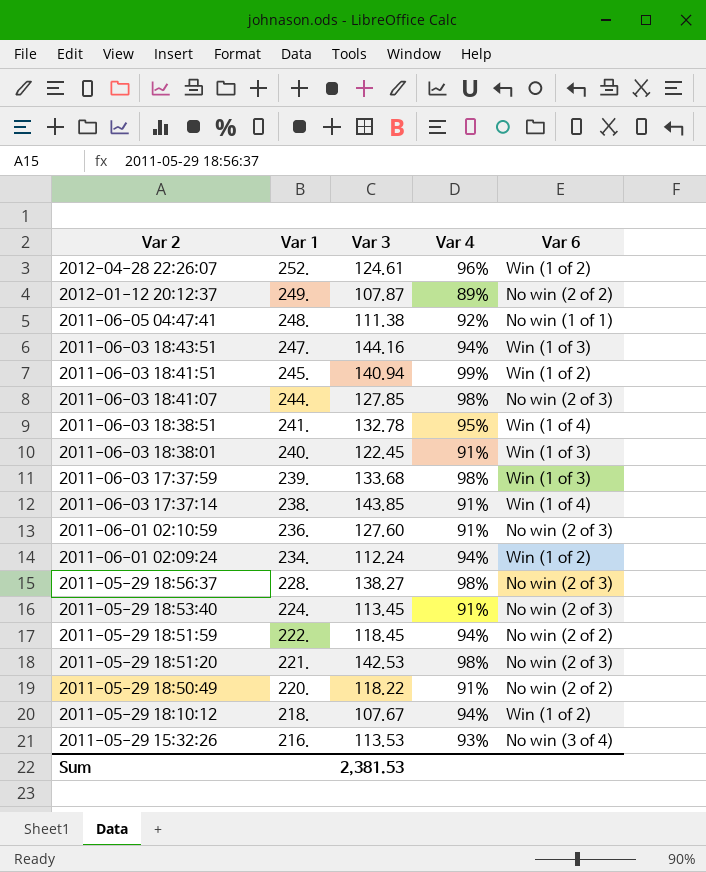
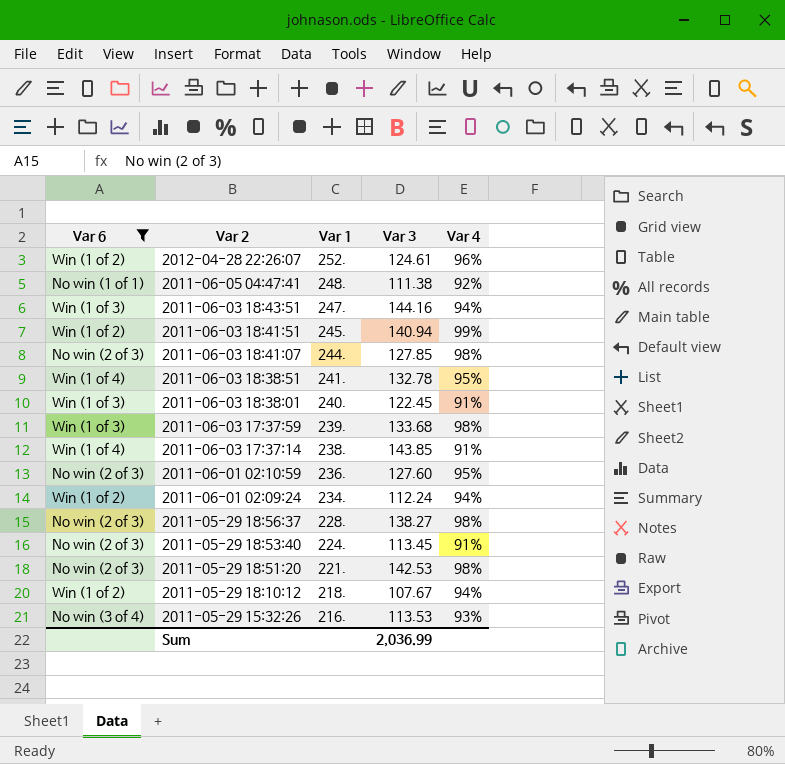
filter: none -> Var 6 != No win (2 of 2)
column Var 6 | position: 5 -> 1
2011-06-01 02:10:59 | Var 4: 91% -> 95%
Sum | Var 3: 2,381.53 -> 2,036.99

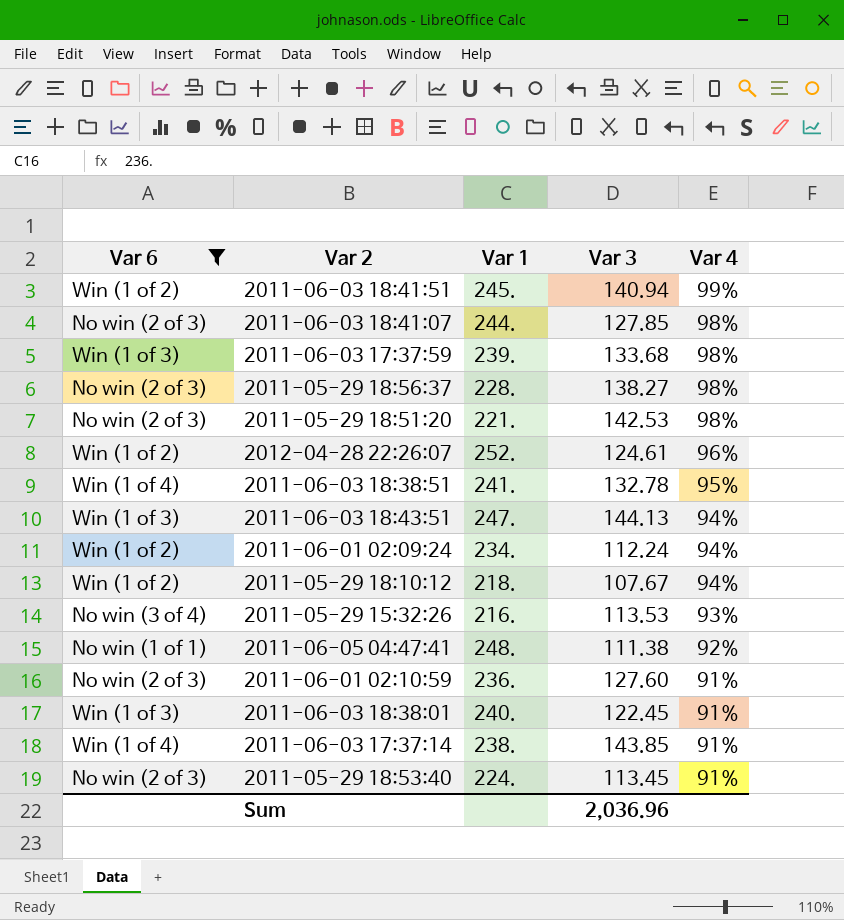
row order: Var 2 descending -> Var 4 descending
2011-06-03 18:43:51 | Var 3: 144.16 -> 144.13
2011-06-01 02:10:59 | Var 4: 95% -> 91%
Sum | Var 3: 2,036.99 -> 2,036.96

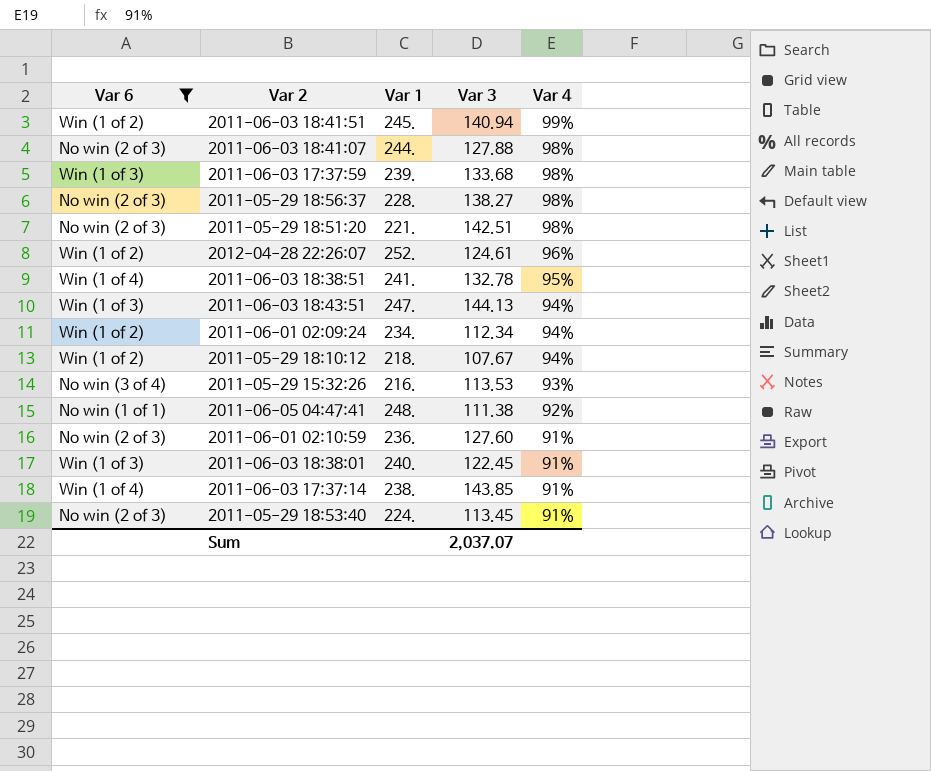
2011-06-03 18:41:07 | Var 3: 127.85 -> 127.88
2011-05-29 18:51:20 | Var 3: 142.53 -> 142.51
2011-06-01 02:09:24 | Var 3: 112.24 -> 112.34
Sum | Var 3: 2,036.96 -> 2,037.07

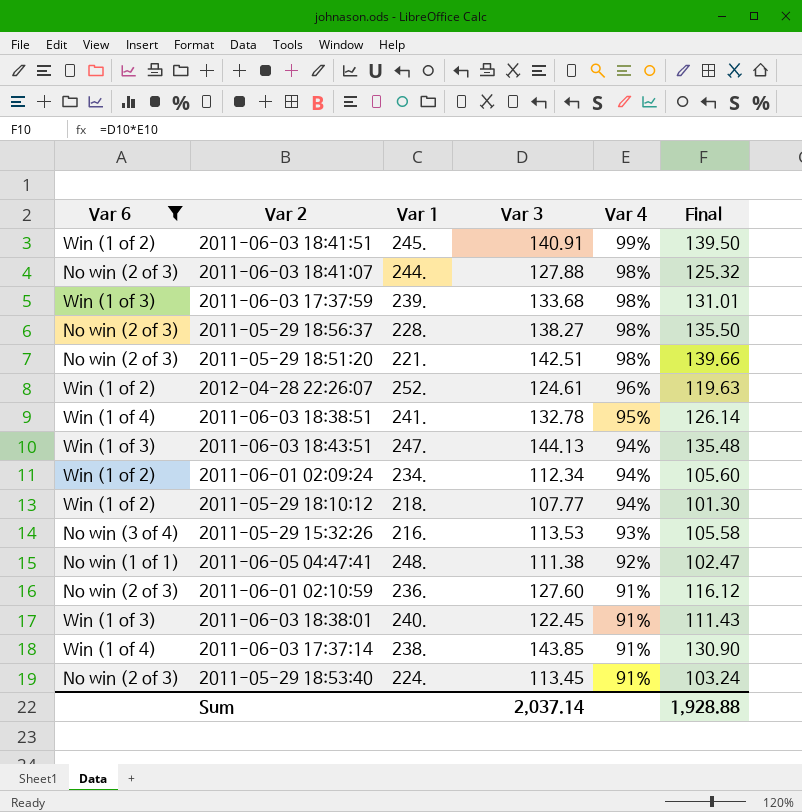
column Final | formula: none -> [Var 3] * [Var 4]
2011-06-03 18:41:51 | Var 3: 140.94 -> 140.91
2011-05-29 18:10:12 | Var 3: 107.67 -> 107.77
Sum | Var 3: 2,037.07 -> 2,037.14

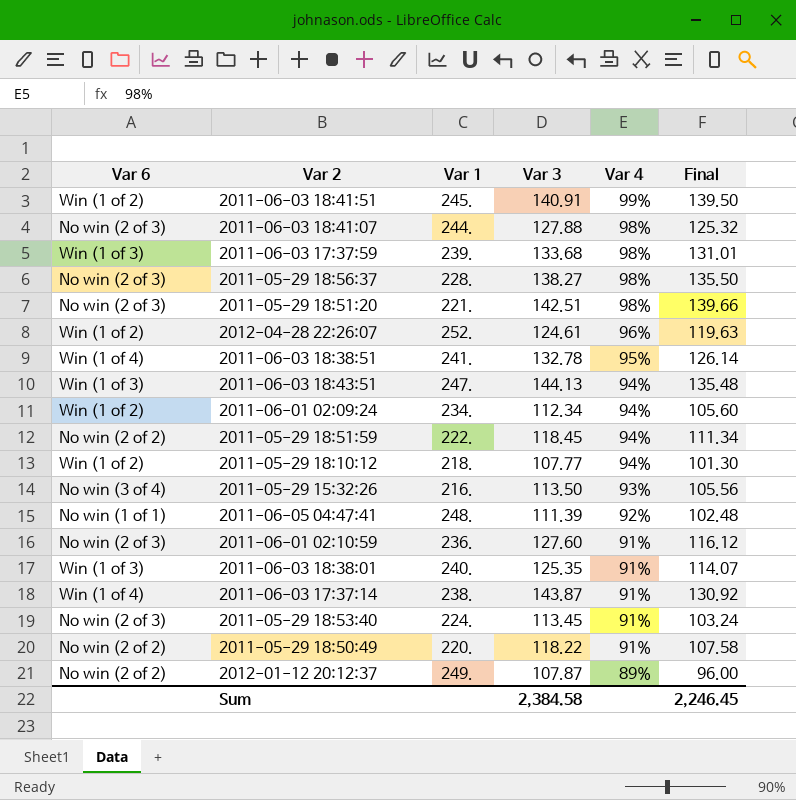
filter: Var 6 != No win (2 of 2) -> none
2011-05-29 15:32:26 | Var 3: 113.53 -> 113.50
2011-05-29 15:32:26 | Final: 105.58 -> 105.56
2011-06-05 04:47:41 | Var 3: 111.38 -> 111.39
2011-06-05 04:47:41 | Final: 102.47 -> 102.48
2011-06-03 18:38:01 | Var 3: 122.45 -> 125.35
2011-06-03 18:38:01 | Final: 111.43 -> 114.07
2011-06-03 17:37:14 | Var 3: 143.85 -> 143.87
2011-06-03 17:37:14 | Final: 130.90 -> 130.92
Sum | Var 3: 2,037.14 -> 2,384.58
Sum | Final: 1,928.88 -> 2,246.45

